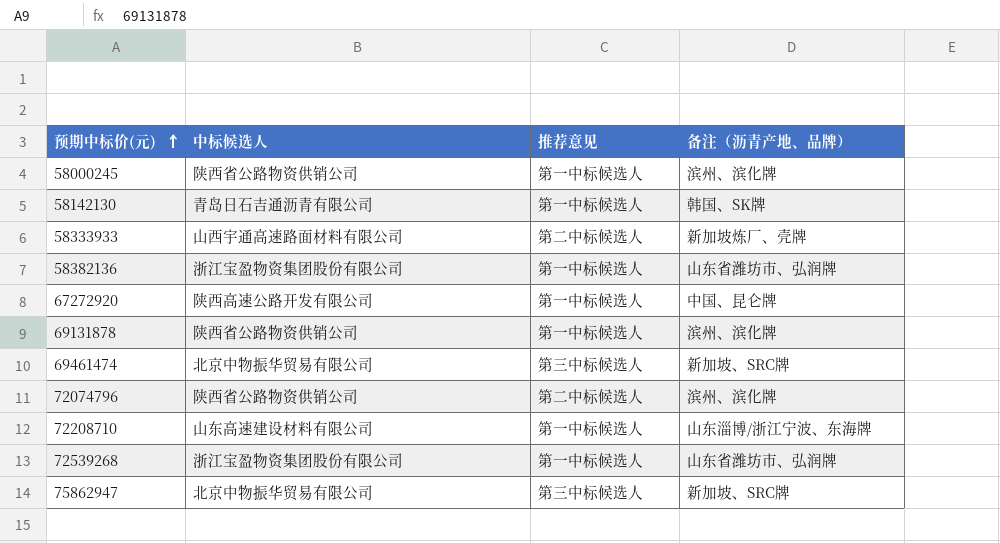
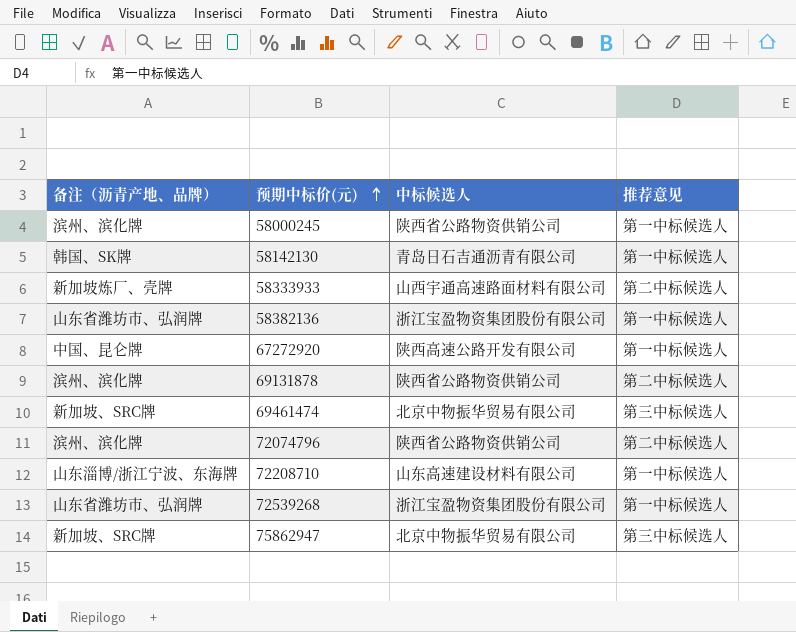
column 备注（沥青产地、品牌） | position: 4 -> 1
69131878 | 推荐意见: 第一中标候选人 -> 第二中标候选人

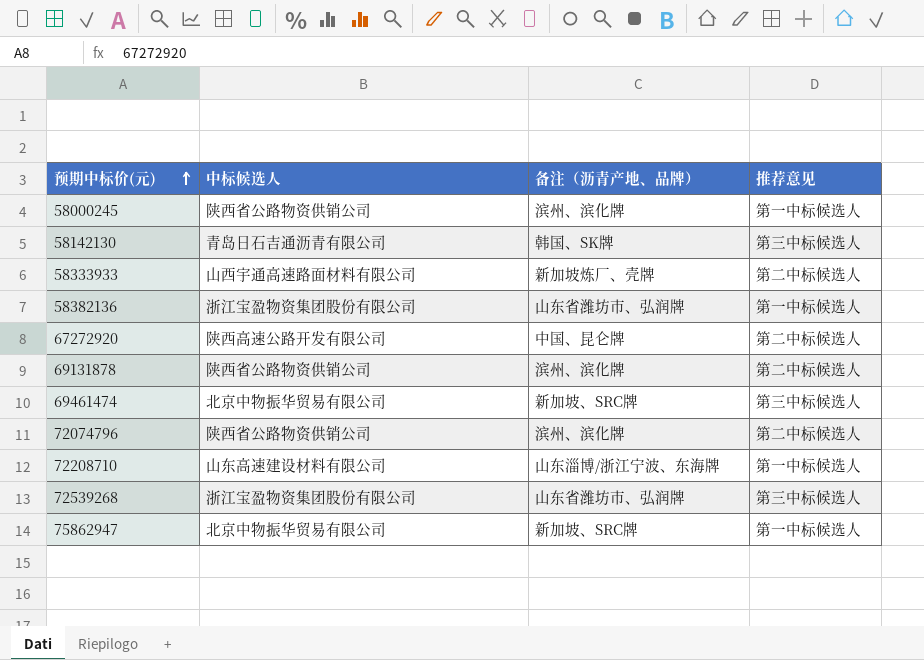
column 备注（沥青产地、品牌） | position: 1 -> 3
58142130 | 推荐意见: 第一中标候选人 -> 第三中标候选人
67272920 | 推荐意见: 第一中标候选人 -> 第二中标候选人
72539268 | 推荐意见: 第一中标候选人 -> 第三中标候选人
75862947 | 推荐意见: 第三中标候选人 -> 第一中标候选人

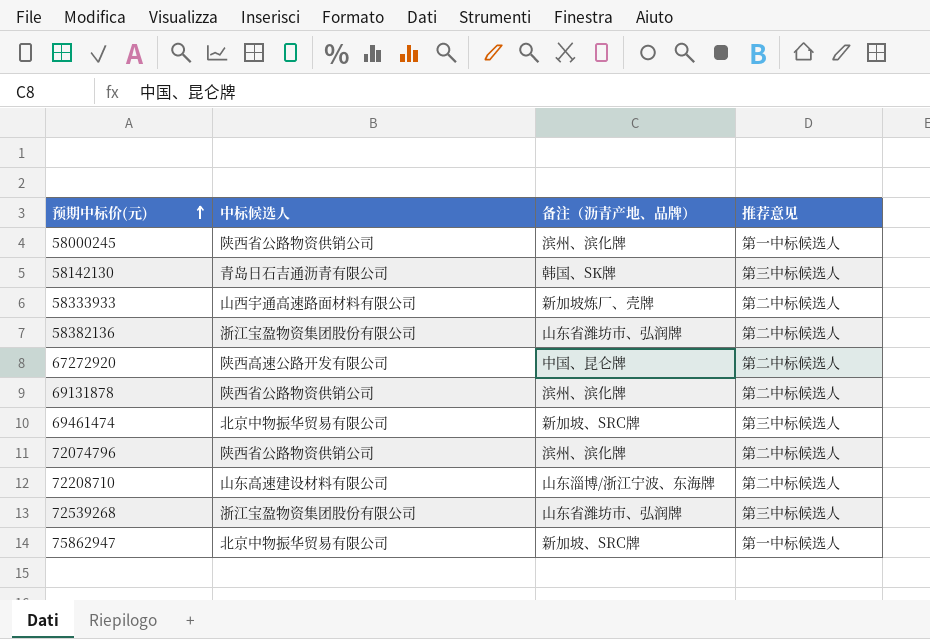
58382136 | 推荐意见: 第一中标候选人 -> 第二中标候选人
72208710 | 推荐意见: 第一中标候选人 -> 第二中标候选人

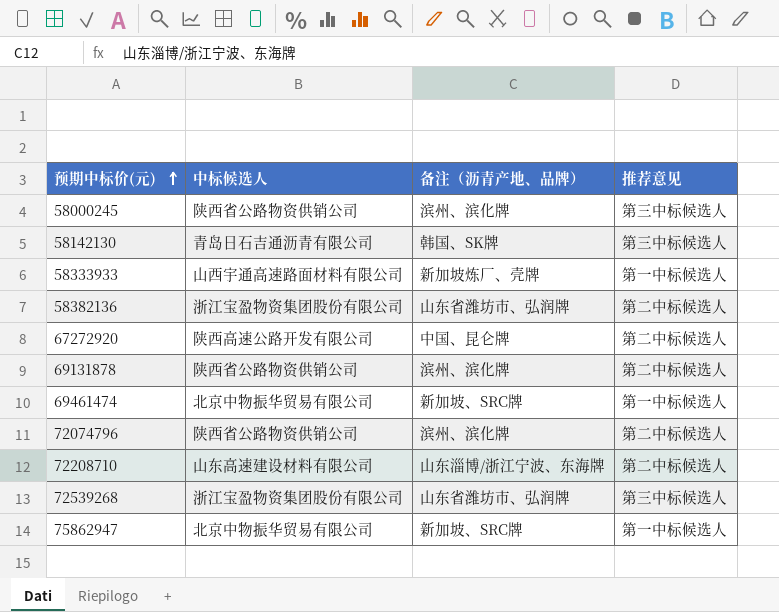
58000245 | 推荐意见: 第一中标候选人 -> 第三中标候选人
58333933 | 推荐意见: 第二中标候选人 -> 第一中标候选人
69461474 | 推荐意见: 第三中标候选人 -> 第一中标候选人

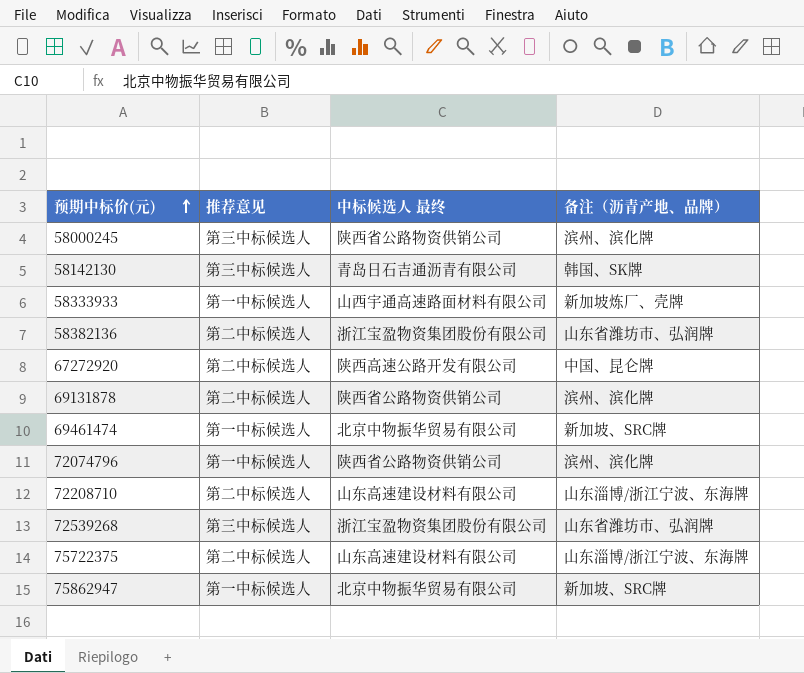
column 推荐意见 | position: 4 -> 2
column name: 中标候选人 -> 中标候选人 最终
72074796 | 推荐意见: 第二中标候选人 -> 第一中标候选人
row 75722375: none -> 第二中标候选人 | 山东高速建设材料有限公司 | 山东淄博/浙江宁波、东海牌

